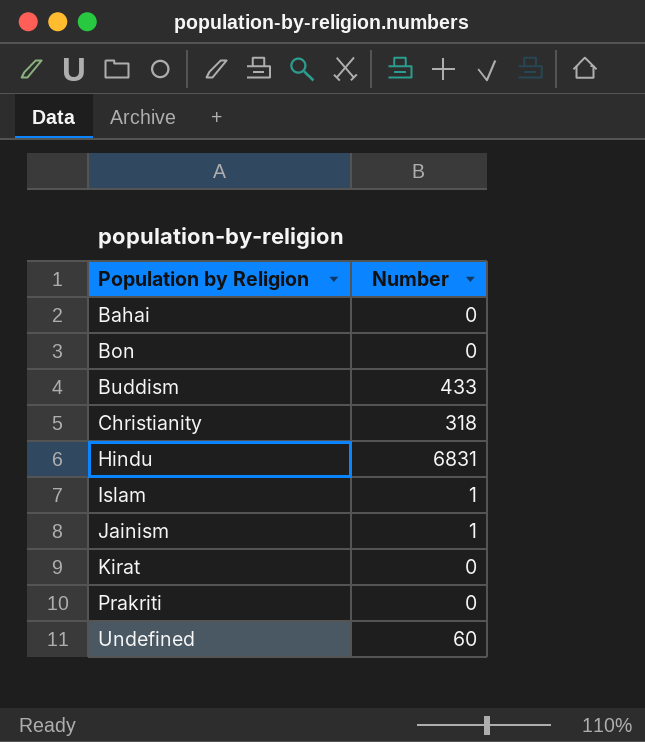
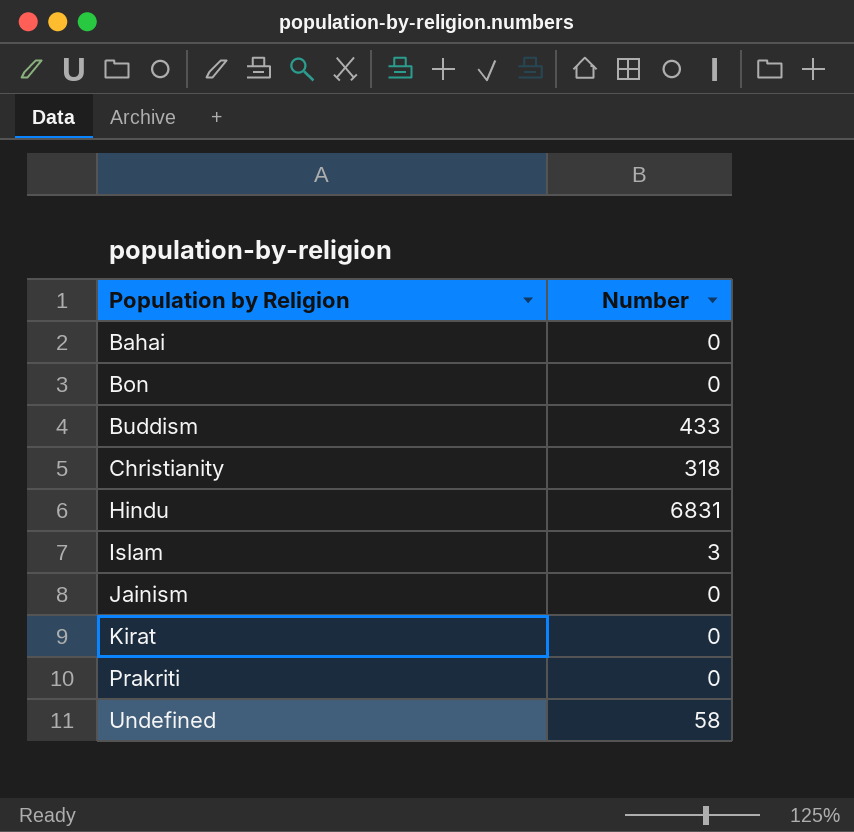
Islam | Number: 1 -> 3
Jainism | Number: 1 -> 0
Undefined | Number: 60 -> 58

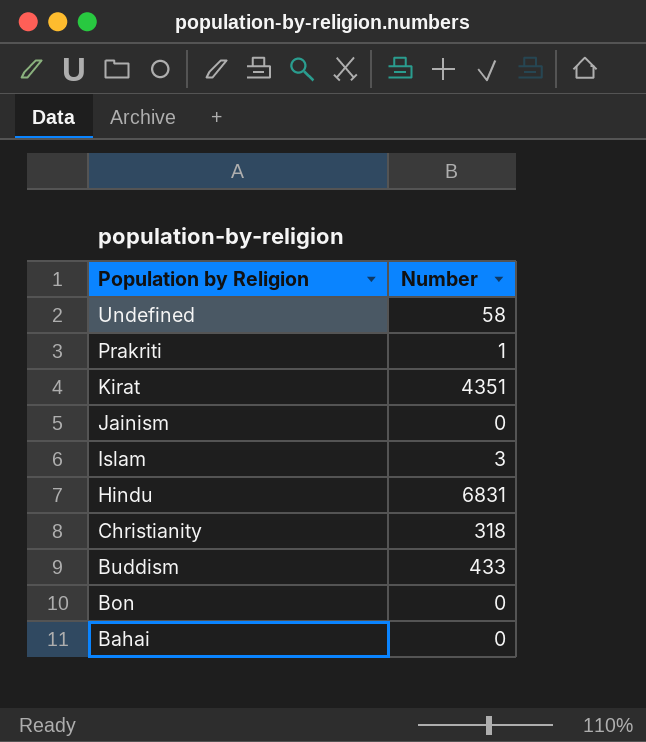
row order: Population by Religion ascending -> Population by Religion descending
Prakriti | Number: 0 -> 1
Kirat | Number: 0 -> 4351

